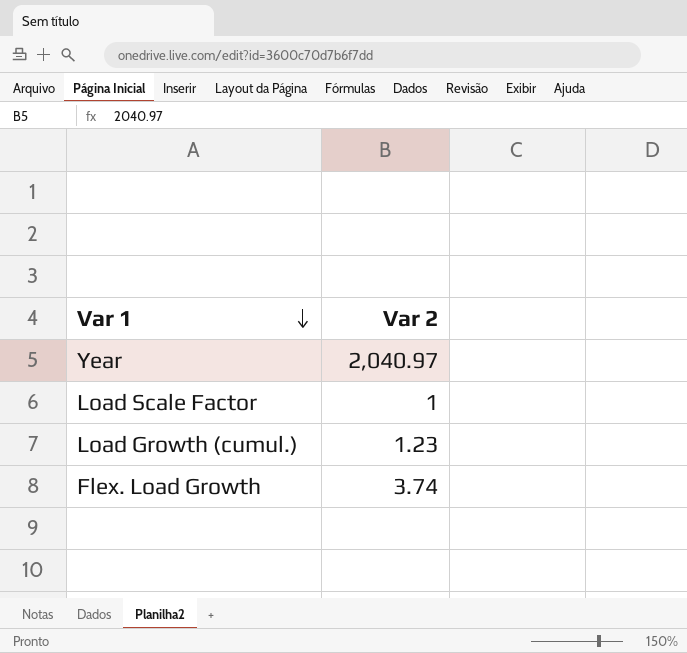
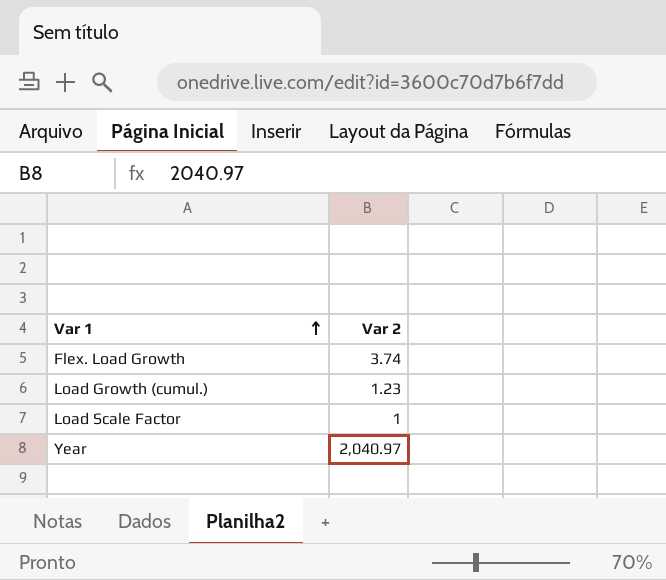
row order: Var 1 descending -> Var 1 ascending

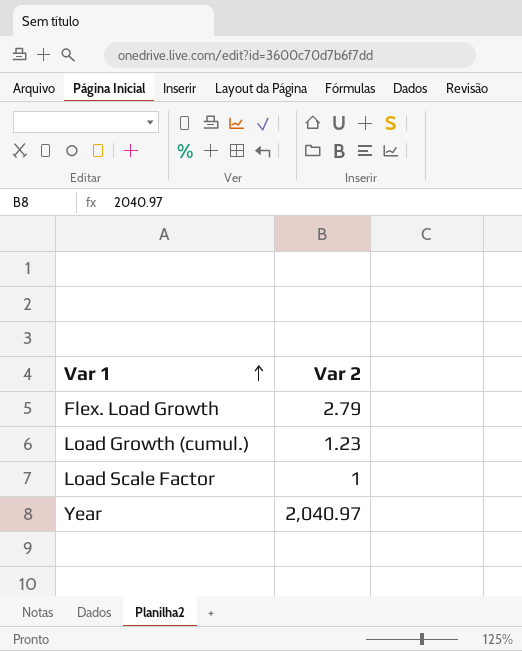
Flex. Load Growth | Var 2: 3.74 -> 2.79

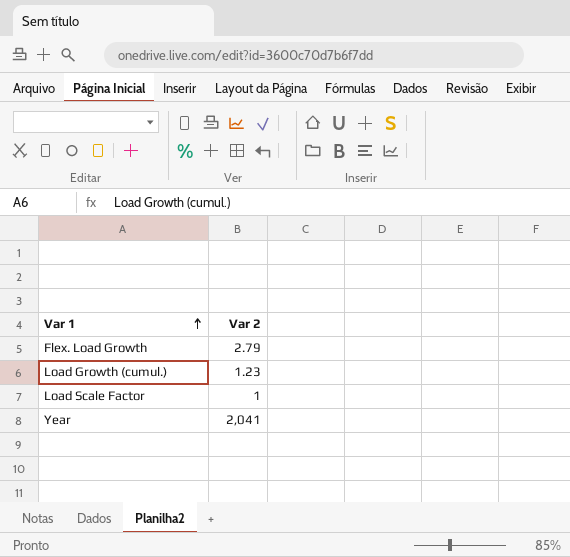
Year | Var 2: 2,040.97 -> 2,041

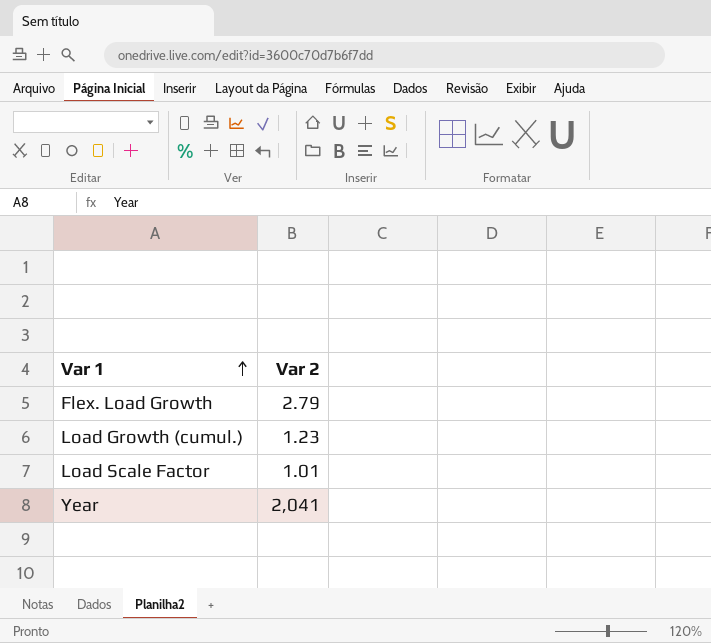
Load Scale Factor | Var 2: 1 -> 1.01

